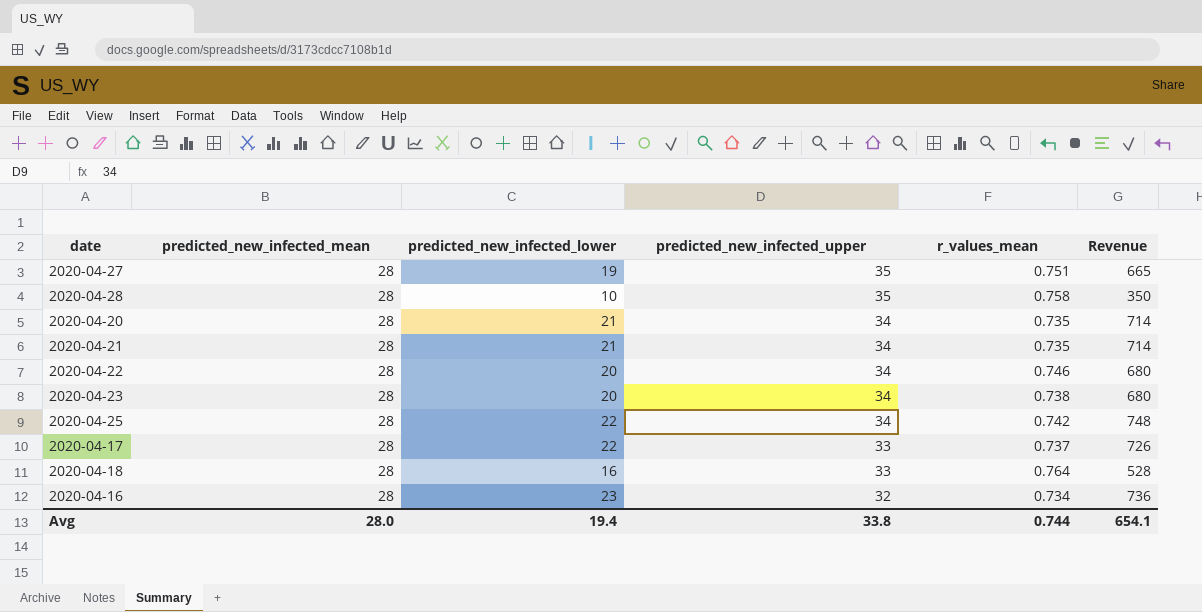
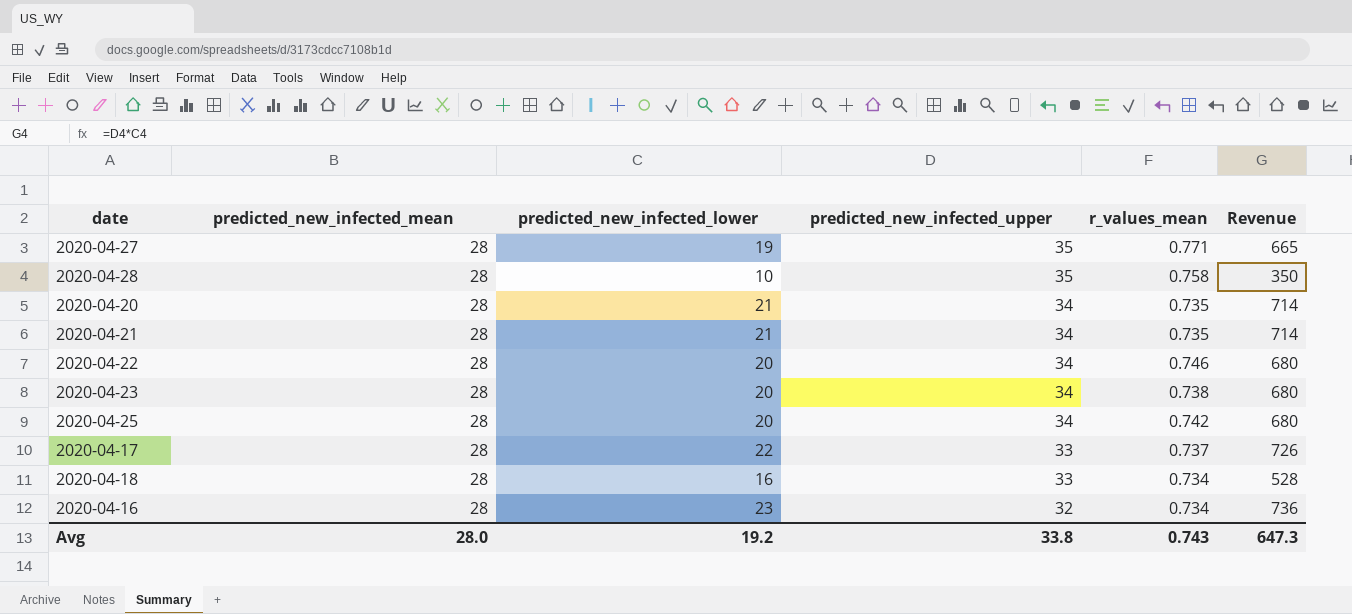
2020-04-27 | r_values_mean: 0.751 -> 0.771
2020-04-25 | predicted_new_infected_lower: 22 -> 20
2020-04-25 | Revenue: 748 -> 680
2020-04-18 | r_values_mean: 0.764 -> 0.734
Avg | predicted_new_infected_lower: 19.4 -> 19.2
Avg | r_values_mean: 0.744 -> 0.743
Avg | Revenue: 654.1 -> 647.3

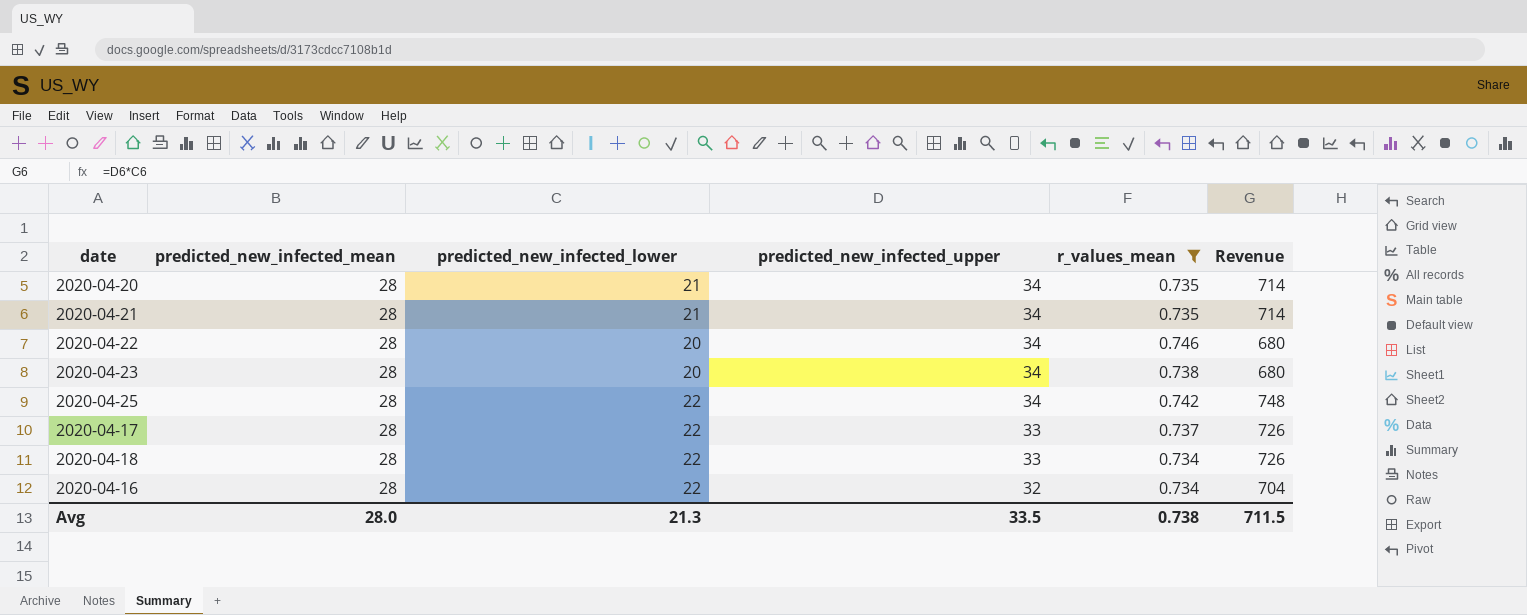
filter: none -> r_values_mean <= 0.746
2020-04-25 | predicted_new_infected_lower: 20 -> 22
2020-04-25 | Revenue: 680 -> 748
2020-04-18 | predicted_new_infected_lower: 16 -> 22
2020-04-18 | Revenue: 528 -> 726
2020-04-16 | predicted_new_infected_lower: 23 -> 22
2020-04-16 | Revenue: 736 -> 704
Avg | predicted_new_infected_lower: 19.2 -> 21.3
Avg | predicted_new_infected_upper: 33.8 -> 33.5
Avg | r_values_mean: 0.743 -> 0.738
Avg | Revenue: 647.3 -> 711.5

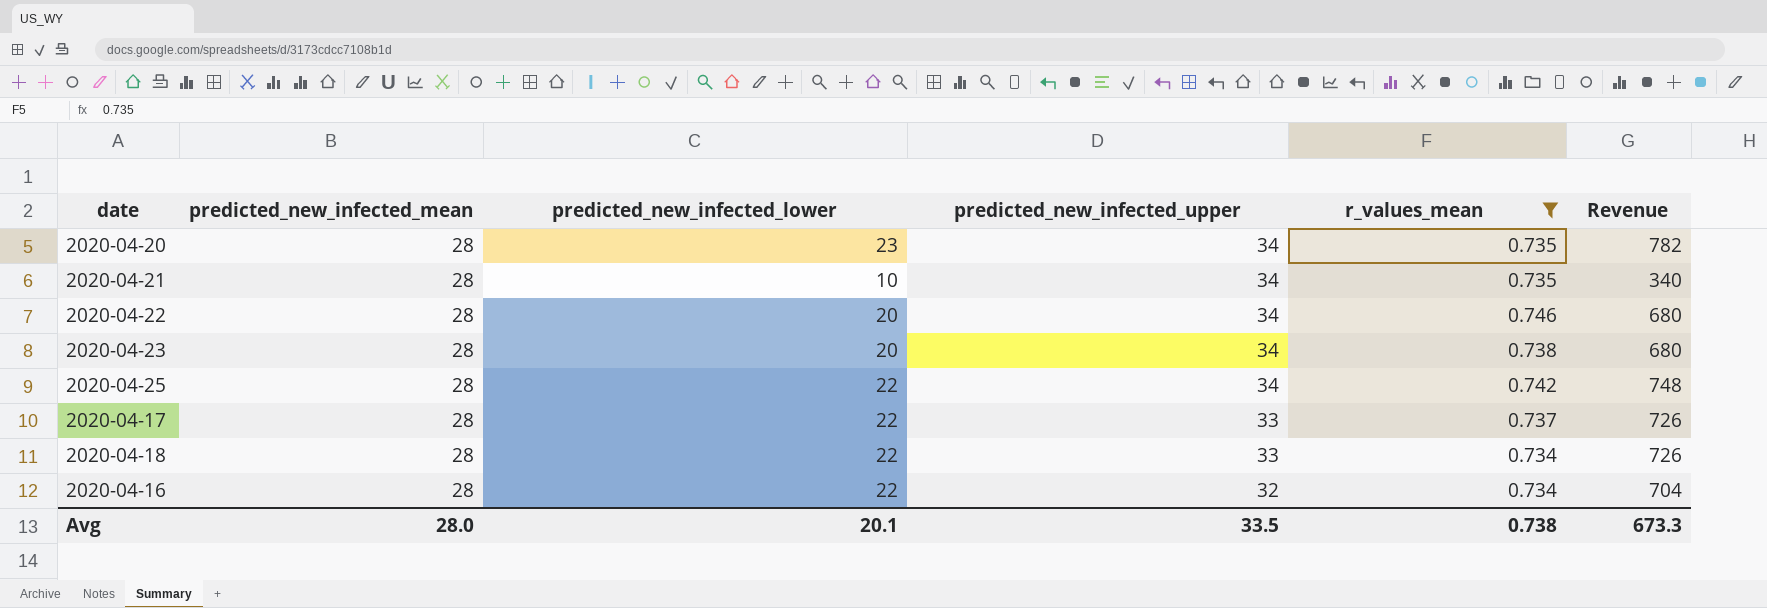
2020-04-20 | predicted_new_infected_lower: 21 -> 23
2020-04-20 | Revenue: 714 -> 782
2020-04-21 | predicted_new_infected_lower: 21 -> 10
2020-04-21 | Revenue: 714 -> 340
Avg | predicted_new_infected_lower: 21.3 -> 20.1
Avg | Revenue: 711.5 -> 673.3

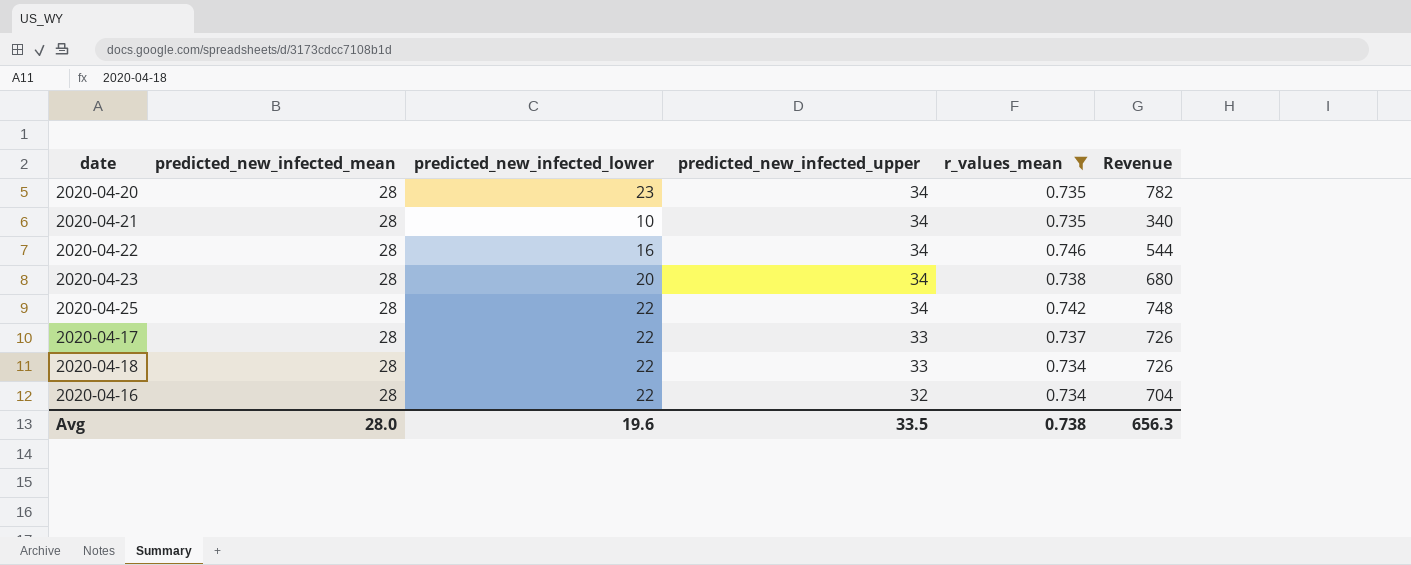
2020-04-22 | predicted_new_infected_lower: 20 -> 16
2020-04-22 | Revenue: 680 -> 544
Avg | predicted_new_infected_lower: 20.1 -> 19.6
Avg | Revenue: 673.3 -> 656.3

